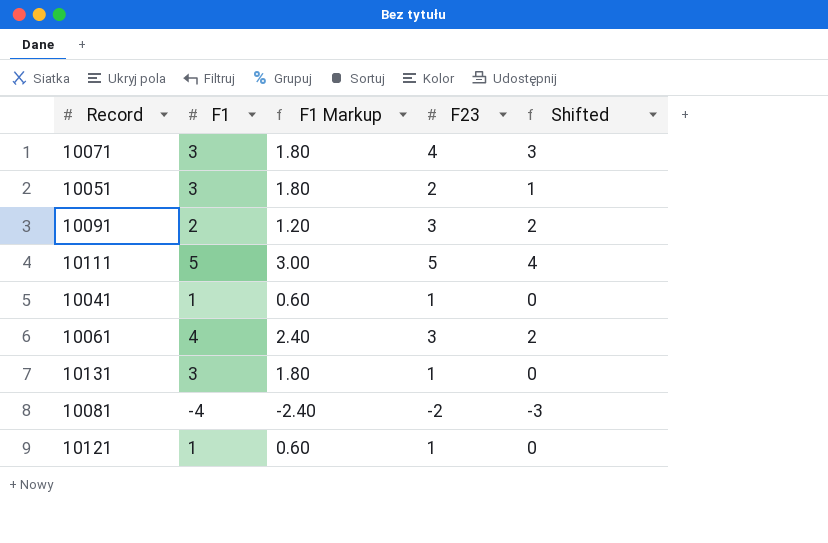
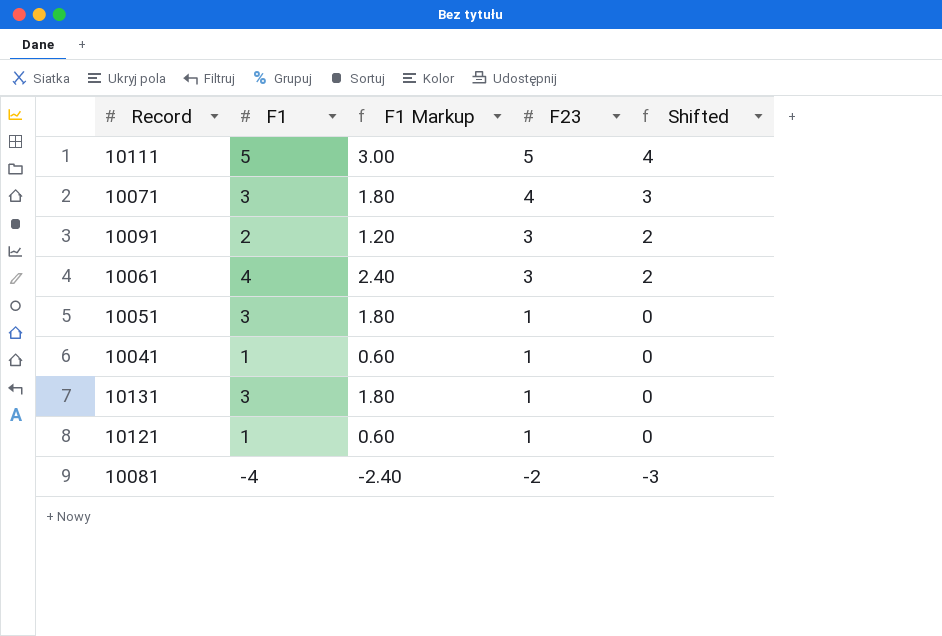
row order: none -> F23 descending
10051 | F23: 2 -> 1
10051 | Shifted: 1 -> 0

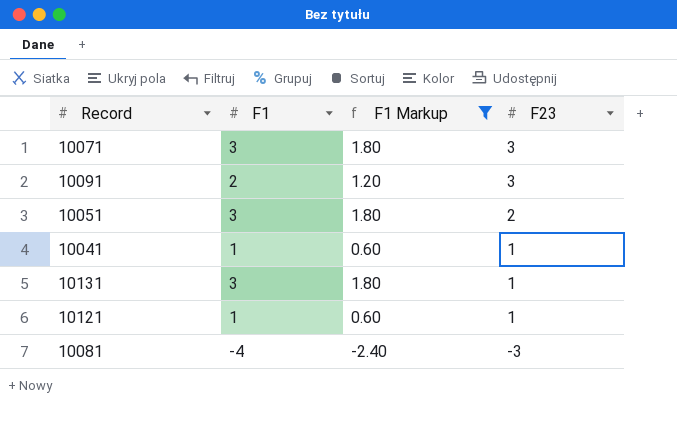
filter: none -> F1 Markup <= 1.80
column Shifted | formula: [F23] - 1 -> none
10071 | F23: 4 -> 3
10051 | F23: 1 -> 2
10081 | F23: -2 -> -3

